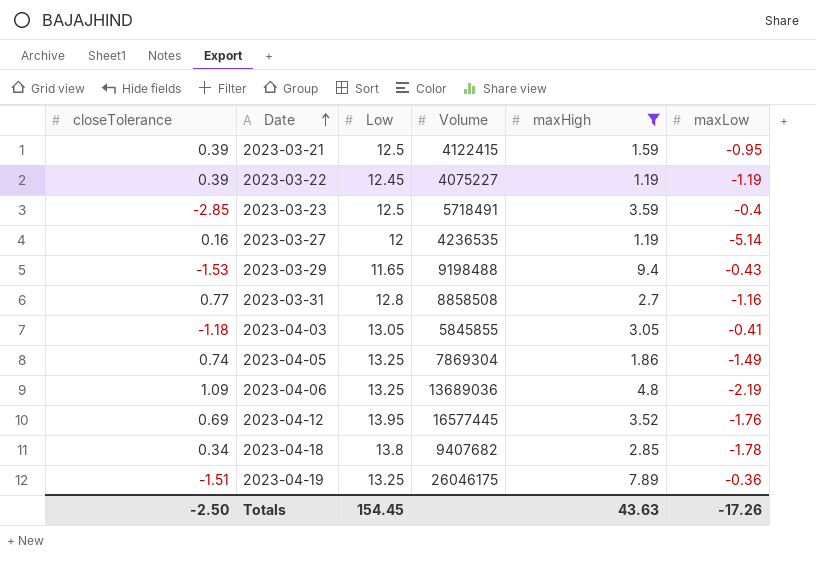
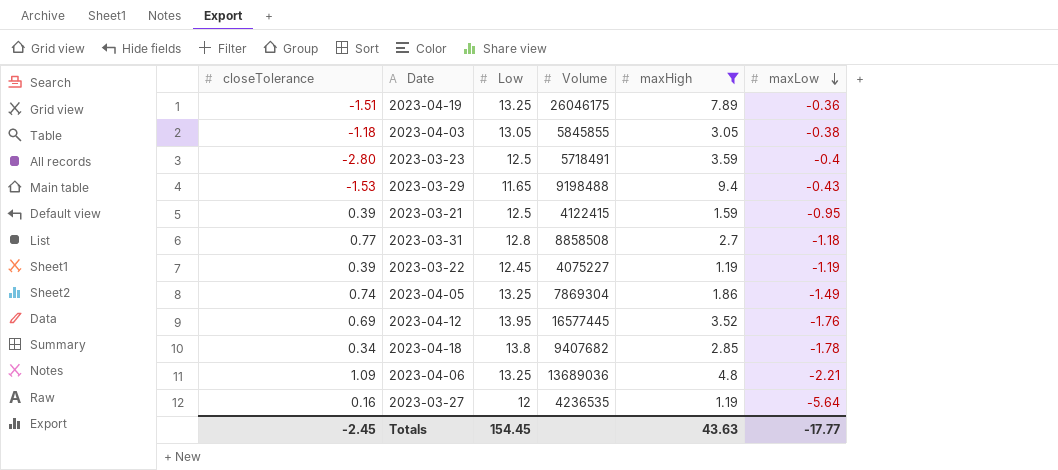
row order: Date ascending -> maxLow descending
2023-04-03 | maxLow: -0.41 -> -0.38
2023-03-23 | closeTolerance: -2.85 -> -2.80
2023-03-31 | maxLow: -1.16 -> -1.18
2023-04-06 | maxLow: -2.19 -> -2.21
2023-03-27 | maxLow: -5.14 -> -5.64
Totals | closeTolerance: -2.50 -> -2.45
Totals | maxLow: -17.26 -> -17.77

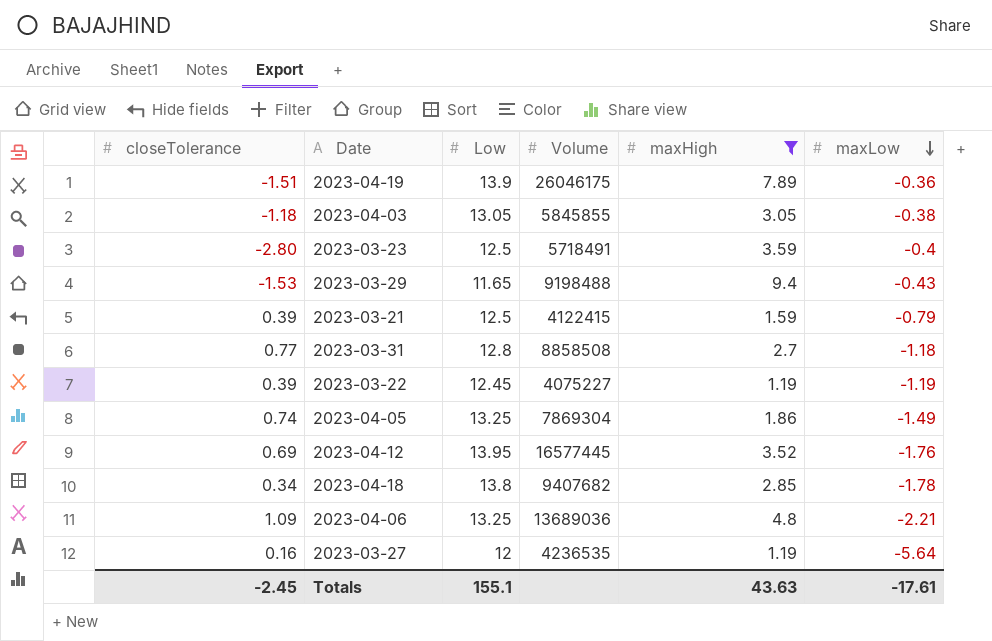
2023-04-19 | Low: 13.25 -> 13.9
2023-03-21 | maxLow: -0.95 -> -0.79
Totals | Low: 154.45 -> 155.1
Totals | maxLow: -17.77 -> -17.61

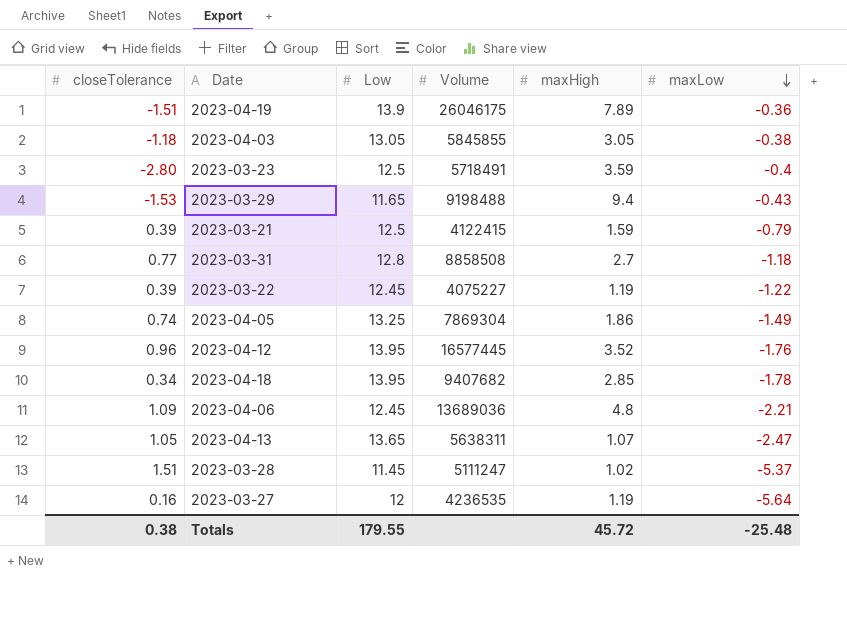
filter: maxHigh >= 1.19 -> none
2023-03-22 | maxLow: -1.19 -> -1.22
2023-04-12 | closeTolerance: 0.69 -> 0.96
2023-04-18 | Low: 13.8 -> 13.95
2023-04-06 | Low: 13.25 -> 12.45
Totals | closeTolerance: -2.45 -> 0.38
Totals | Low: 155.1 -> 179.55
Totals | maxHigh: 43.63 -> 45.72
Totals | maxLow: -17.61 -> -25.48

